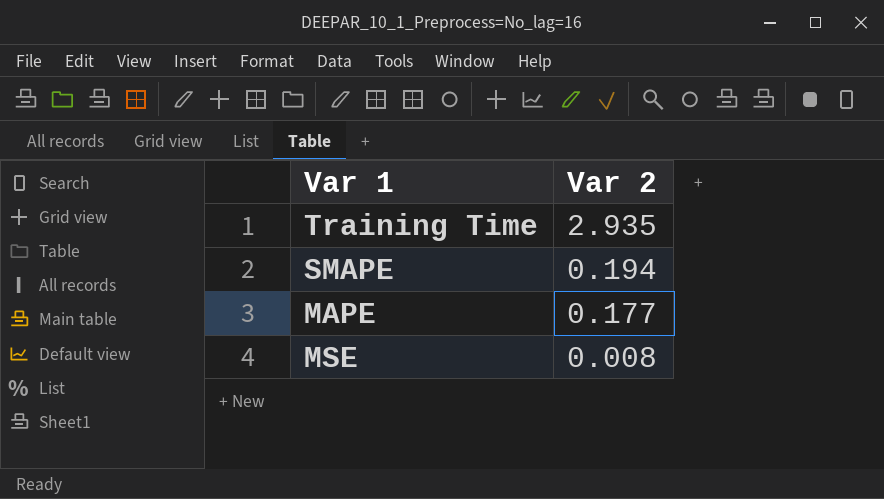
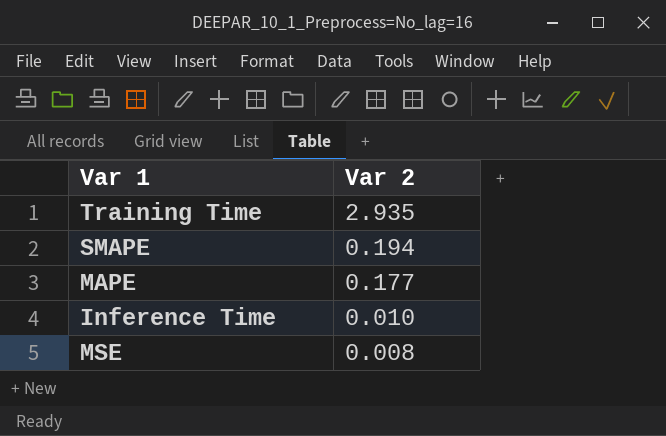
row Inference Time: none -> 0.010

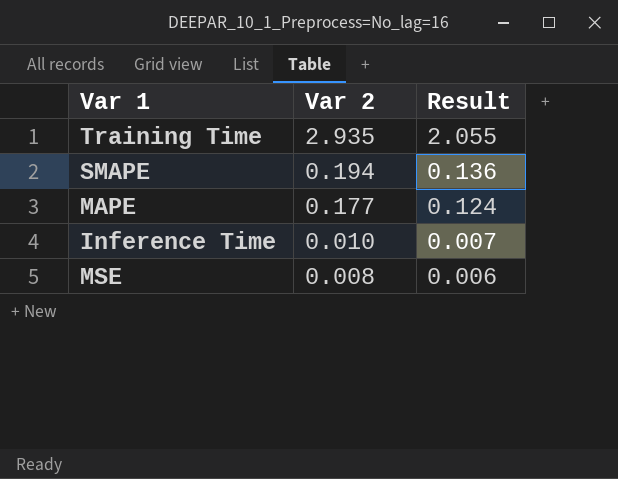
column Result | formula: none -> [Var 2] * 0.7

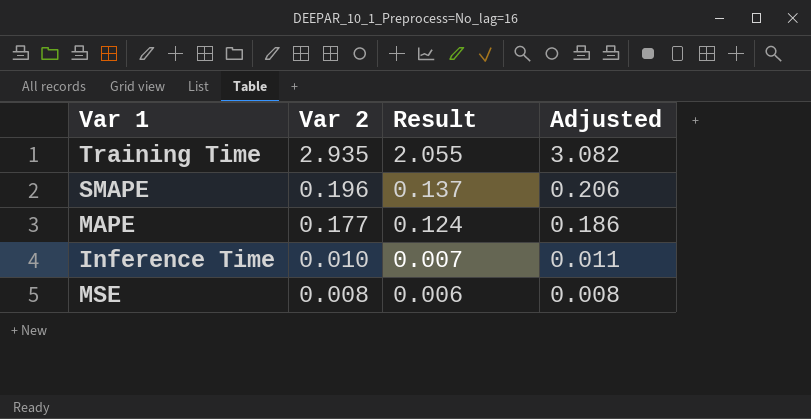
column Adjusted | formula: none -> [Var 2] * 1.05
SMAPE | Var 2: 0.194 -> 0.196
SMAPE | Result: 0.136 -> 0.137

